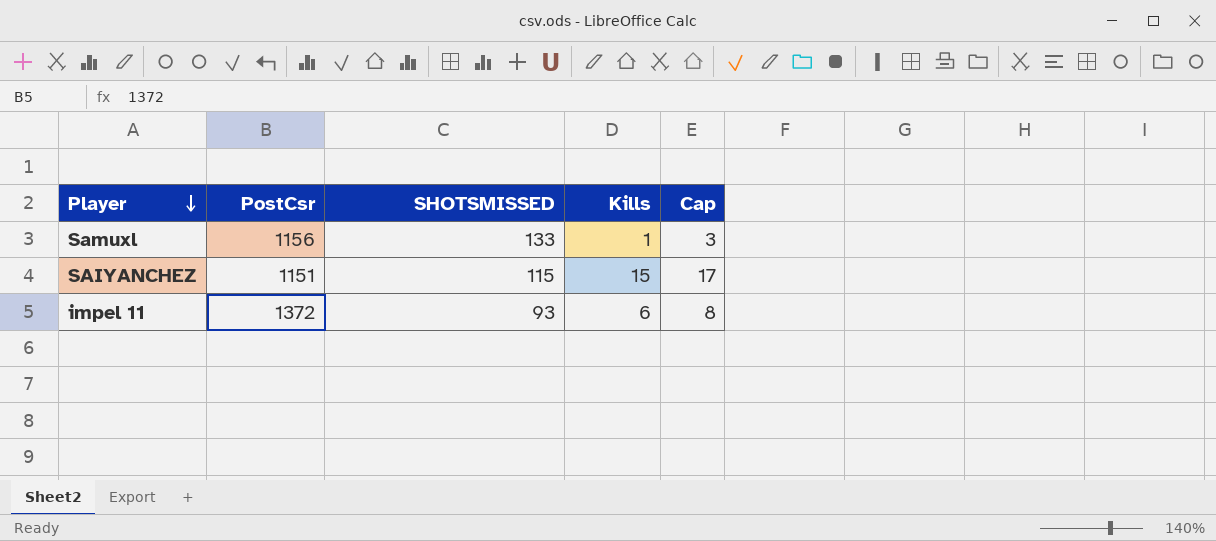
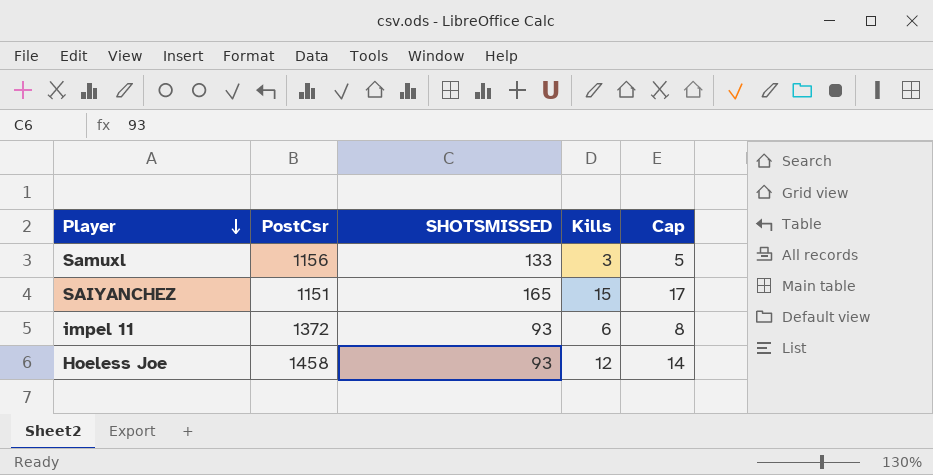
Samuxl | Kills: 1 -> 3
Samuxl | Cap: 3 -> 5
SAIYANCHEZ | SHOTSMISSED: 115 -> 165
row Hoeless Joe: none -> 1458 | 93 | 12 | 14

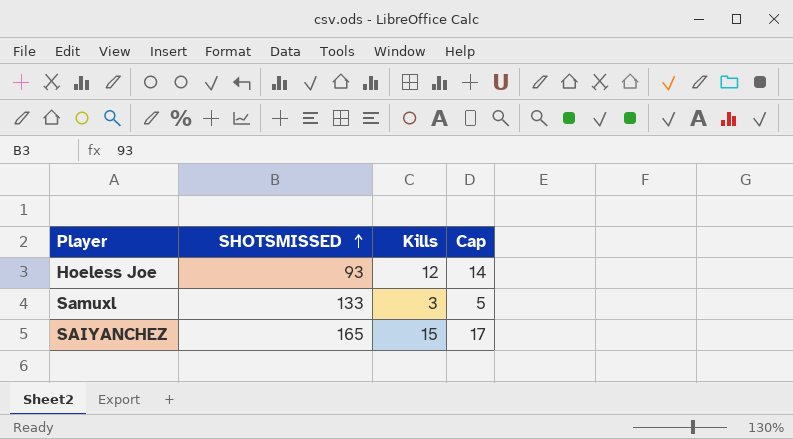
row order: Player descending -> SHOTSMISSED ascending
column PostCsr | position: 2 -> none
row impel 11: 1372 | 93 | 6 | 8 -> none

